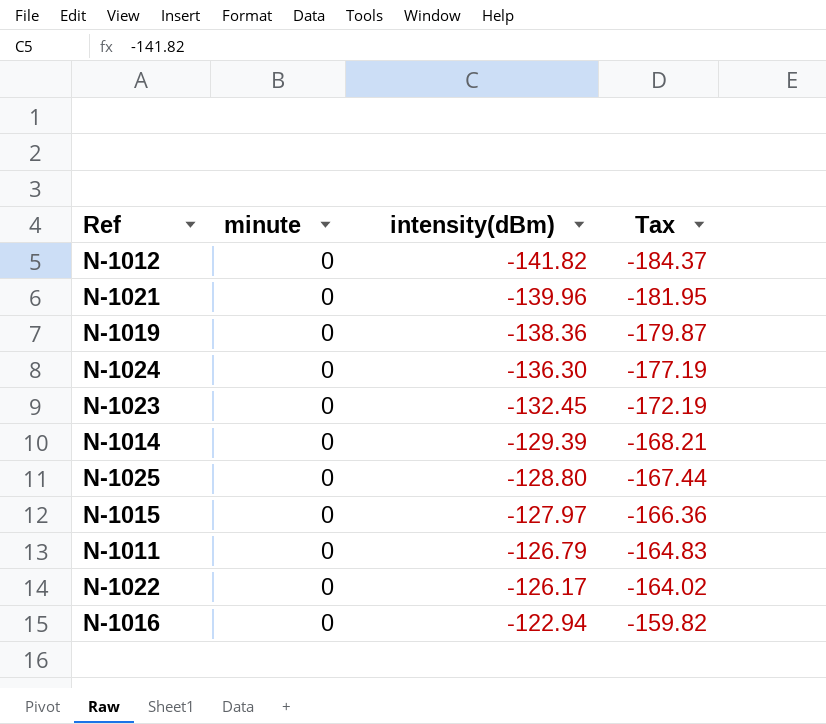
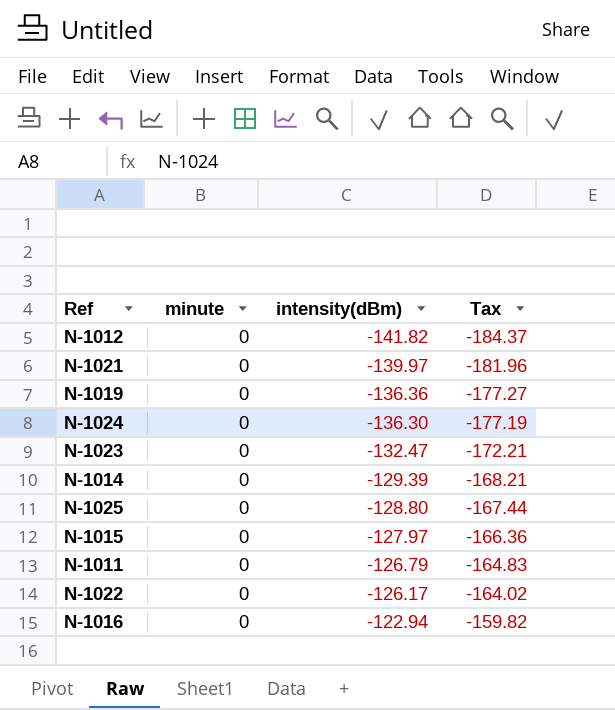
N-1021 | intensity(dBm): -139.96 -> -139.97
N-1021 | Tax: -181.95 -> -181.96
N-1019 | intensity(dBm): -138.36 -> -136.36
N-1019 | Tax: -179.87 -> -177.27
N-1023 | intensity(dBm): -132.45 -> -132.47
N-1023 | Tax: -172.19 -> -172.21

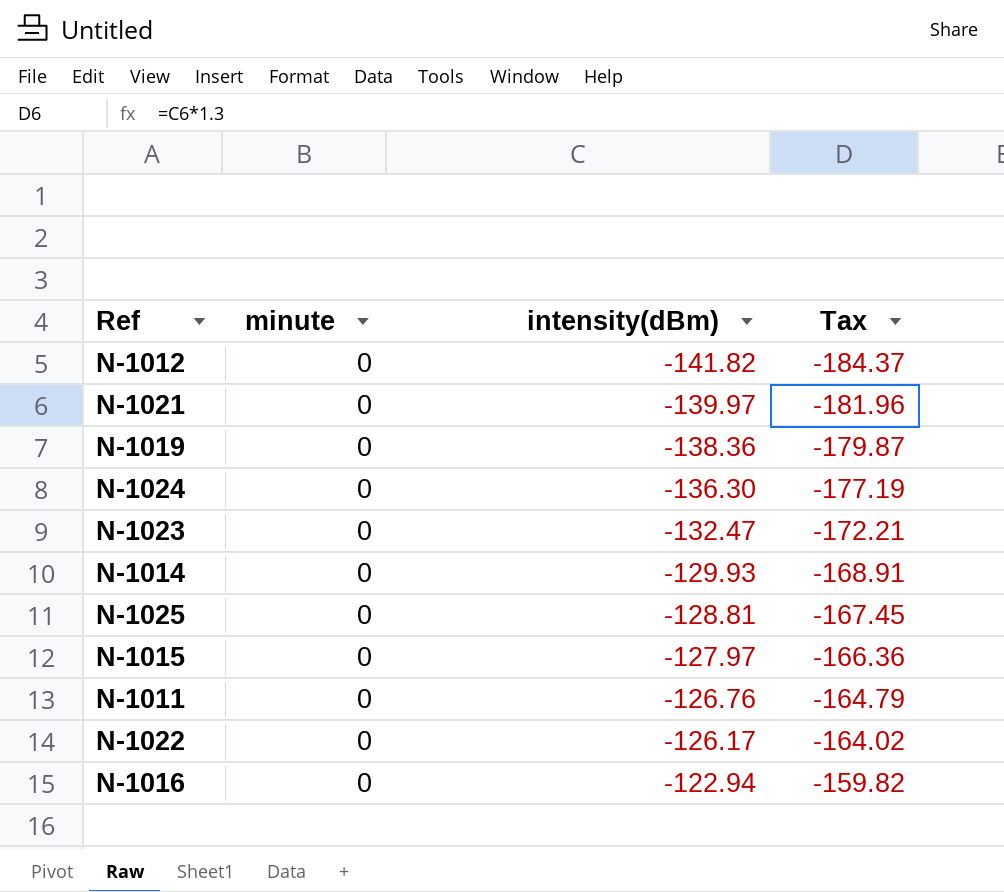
N-1019 | intensity(dBm): -136.36 -> -138.36
N-1019 | Tax: -177.27 -> -179.87
N-1014 | intensity(dBm): -129.39 -> -129.93
N-1014 | Tax: -168.21 -> -168.91
N-1025 | intensity(dBm): -128.80 -> -128.81
N-1025 | Tax: -167.44 -> -167.45
N-1011 | intensity(dBm): -126.79 -> -126.76
N-1011 | Tax: -164.83 -> -164.79

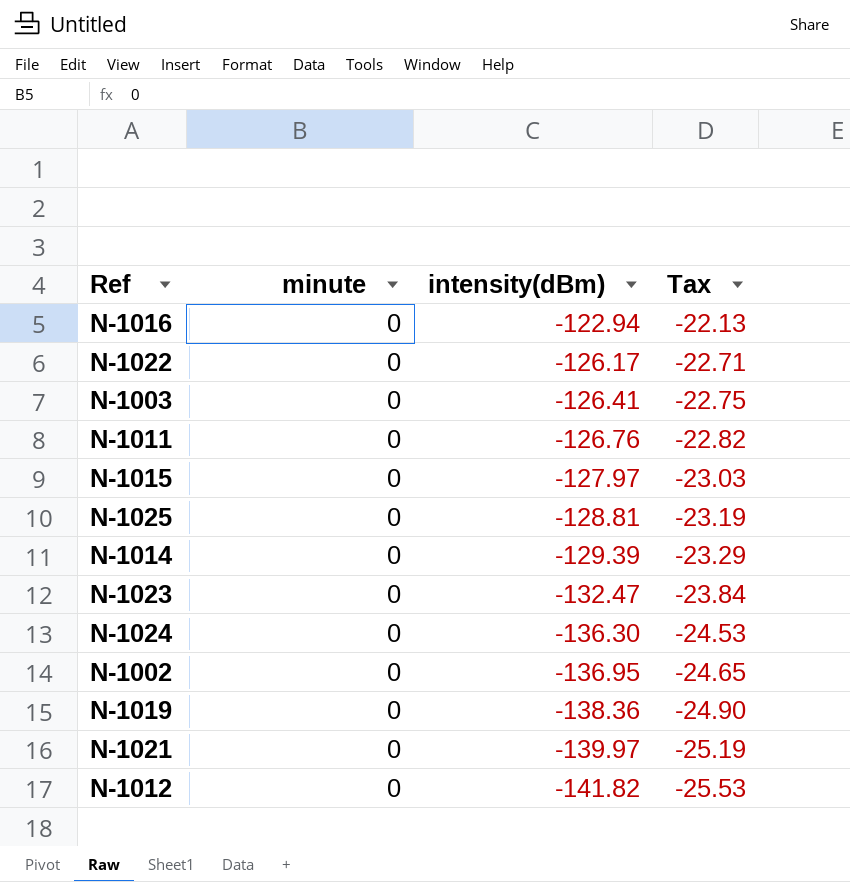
row order: intensity(dBm) ascending -> intensity(dBm) descending
column Tax | formula: [intensity(dBm)] * 1.3 -> [intensity(dBm)] * 0.18
row N-1003: none -> 0 | -126.41 | -22.75
N-1014 | intensity(dBm): -129.93 -> -129.39
row N-1002: none -> 0 | -136.95 | -24.65

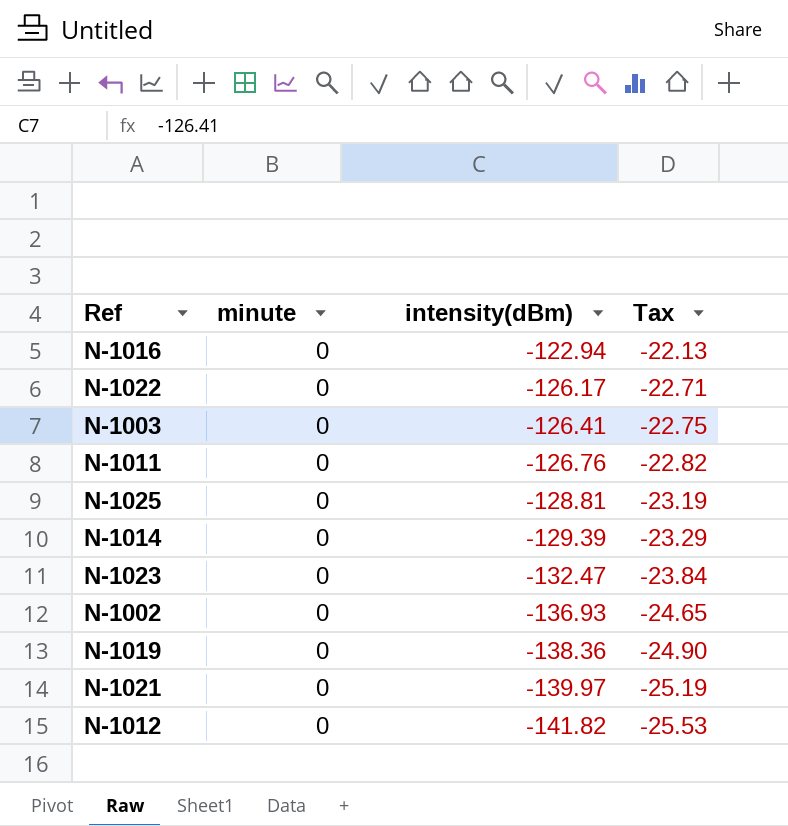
row N-1015: 0 | -127.97 | -23.03 -> none
row N-1024: 0 | -136.30 | -24.53 -> none
N-1002 | intensity(dBm): -136.95 -> -136.93

